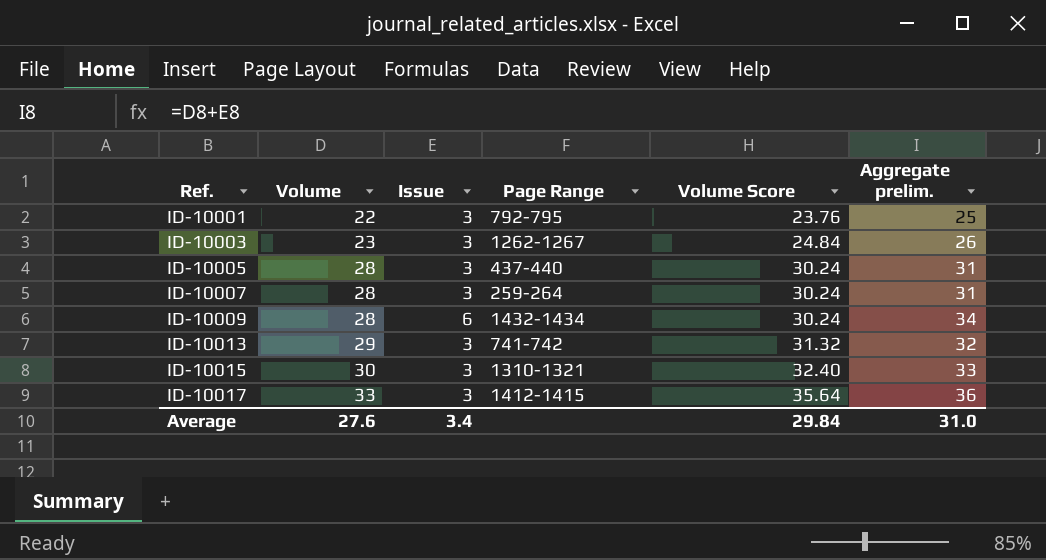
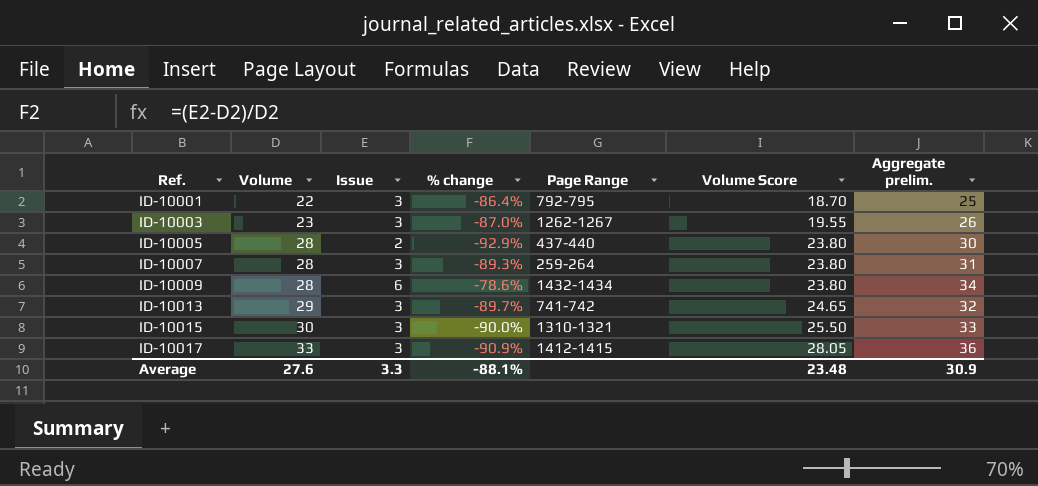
column % change | formula: none -> ([Issue] - [Volume]) / [Volume]
column Volume Score | formula: [Volume] * 1.08 -> [Volume] * 0.85
ID-10005 | Issue: 3 -> 2
ID-10005 | Aggregate prelim.: 31 -> 30
Average | Issue: 3.4 -> 3.3
Average | Volume Score: 29.84 -> 23.48
Average | Aggregate prelim.: 31.0 -> 30.9

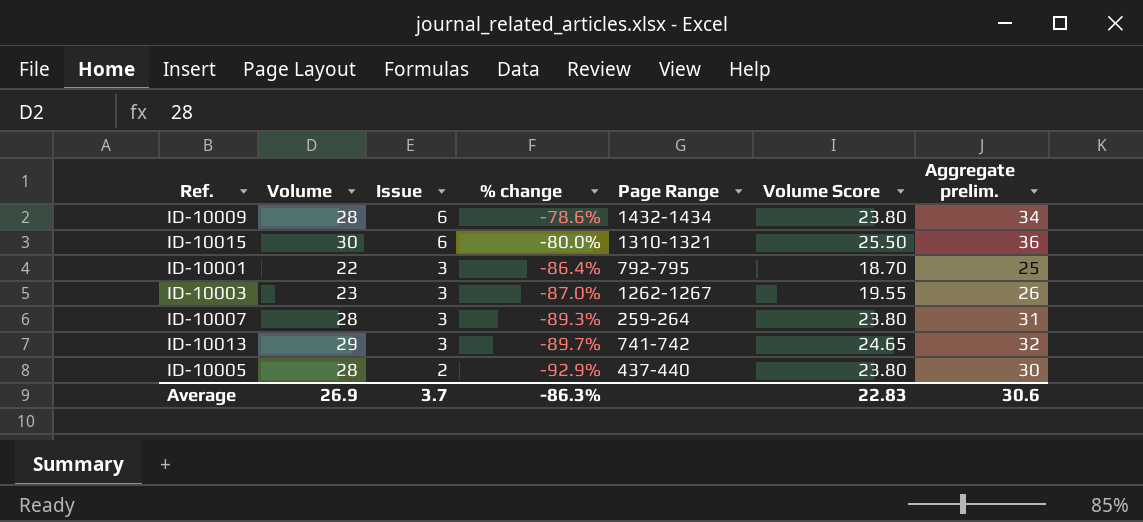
row order: Ref. ascending -> Issue descending
row ID-10017: 33 | 3 | -90.9% | 1412-1415 | 28.05 | 36 -> none
ID-10015 | Issue: 3 -> 6
ID-10015 | % change: -90.0% -> -80.0%
ID-10015 | Aggregate prelim.: 33 -> 36
Average | Volume: 27.6 -> 26.9
Average | Issue: 3.3 -> 3.7
Average | % change: -88.1% -> -86.3%
Average | Volume Score: 23.48 -> 22.83
Average | Aggregate prelim.: 30.9 -> 30.6

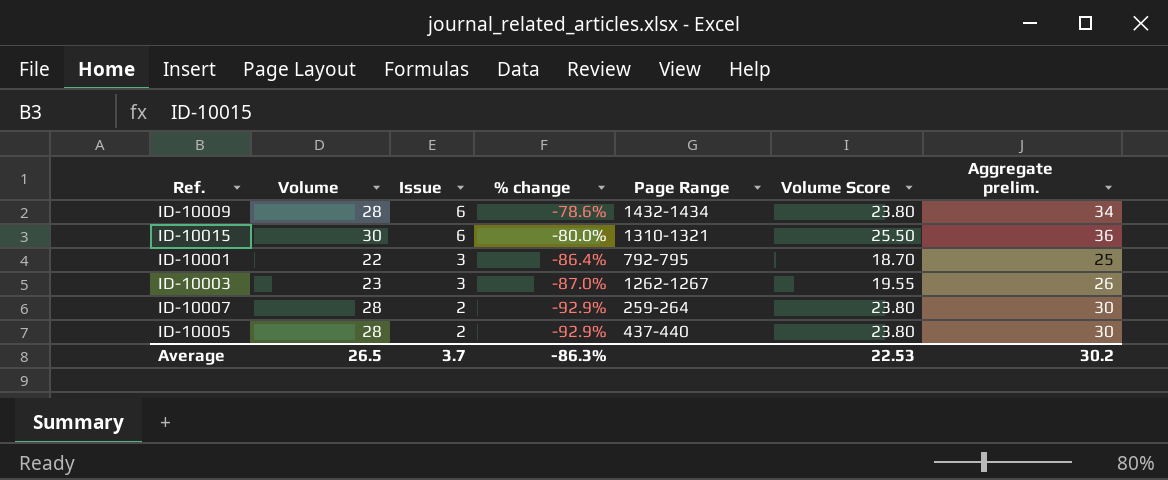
row ID-10013: 29 | 3 | -89.7% | 741-742 | 24.65 | 32 -> none
ID-10007 | Issue: 3 -> 2
ID-10007 | % change: -89.3% -> -92.9%
ID-10007 | Aggregate prelim.: 31 -> 30
Average | Volume: 26.9 -> 26.5
Average | Volume Score: 22.83 -> 22.53
Average | Aggregate prelim.: 30.6 -> 30.2

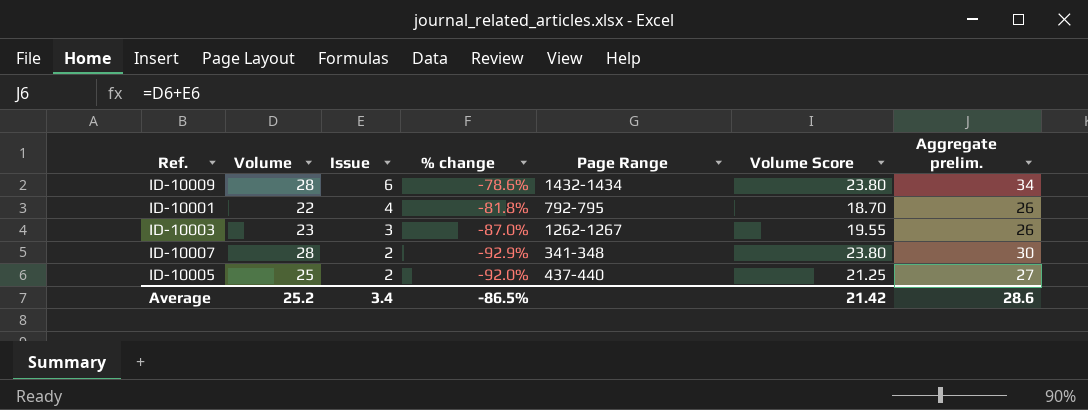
row ID-10015: 30 | 6 | -80.0% | 1310-1321 | 25.50 | 36 -> none
ID-10001 | Issue: 3 -> 4
ID-10001 | % change: -86.4% -> -81.8%
ID-10001 | Aggregate prelim.: 25 -> 26
ID-10007 | Page Range: 259-264 -> 341-348
ID-10005 | Volume: 28 -> 25
ID-10005 | % change: -92.9% -> -92.0%
ID-10005 | Volume Score: 23.80 -> 21.25
ID-10005 | Aggregate prelim.: 30 -> 27
Average | Volume: 26.5 -> 25.2
Average | Issue: 3.7 -> 3.4
Average | % change: -86.3% -> -86.5%
Average | Volume Score: 22.53 -> 21.42
Average | Aggregate prelim.: 30.2 -> 28.6

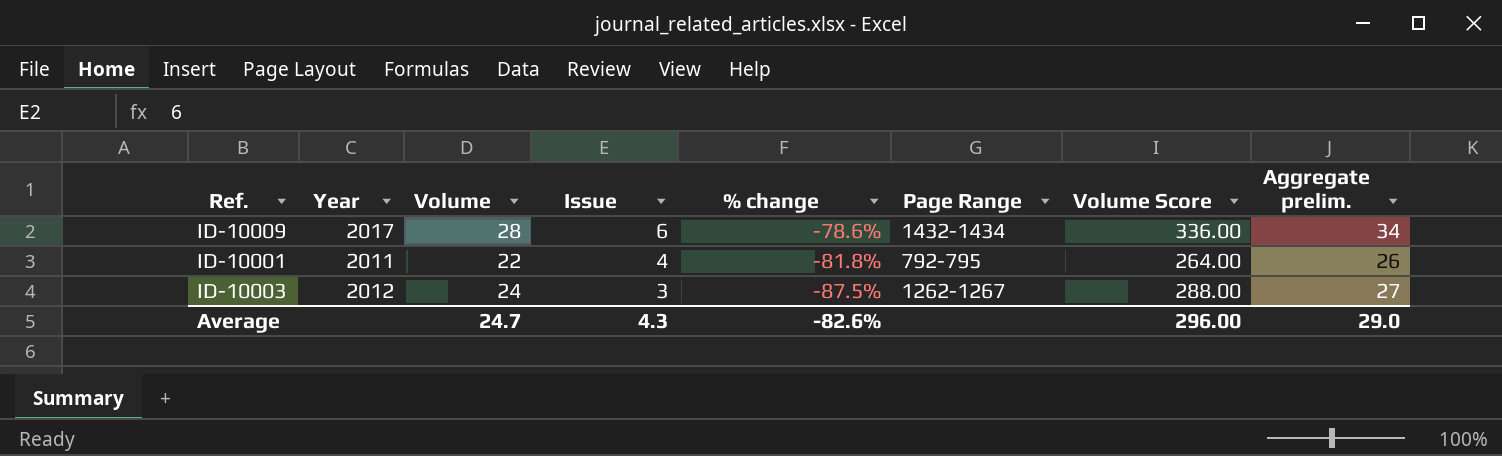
column Year | position: none -> 2
column Volume Score | formula: [Volume] * 0.85 -> [Volume] * 12
row ID-10007: 28 | 2 | -92.9% | 341-348 | 23.80 | 30 -> none
row ID-10005: 25 | 2 | -92.0% | 437-440 | 21.25 | 27 -> none
ID-10003 | Volume: 23 -> 24
ID-10003 | % change: -87.0% -> -87.5%
ID-10003 | Aggregate prelim.: 26 -> 27
Average | Volume: 25.2 -> 24.7
Average | Issue: 3.4 -> 4.3
Average | % change: -86.5% -> -82.6%
Average | Volume Score: 21.42 -> 296.00
Average | Aggregate prelim.: 28.6 -> 29.0

